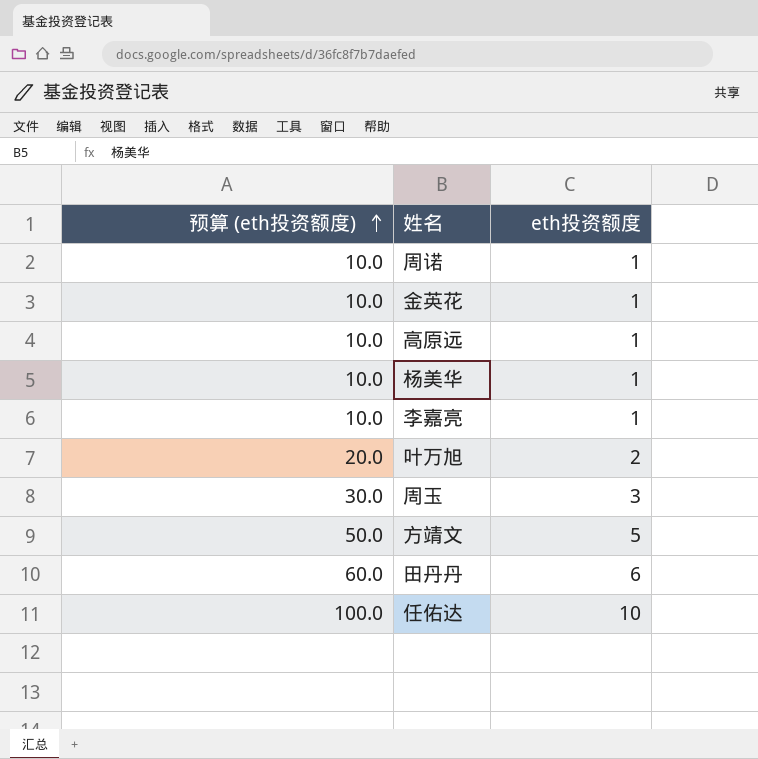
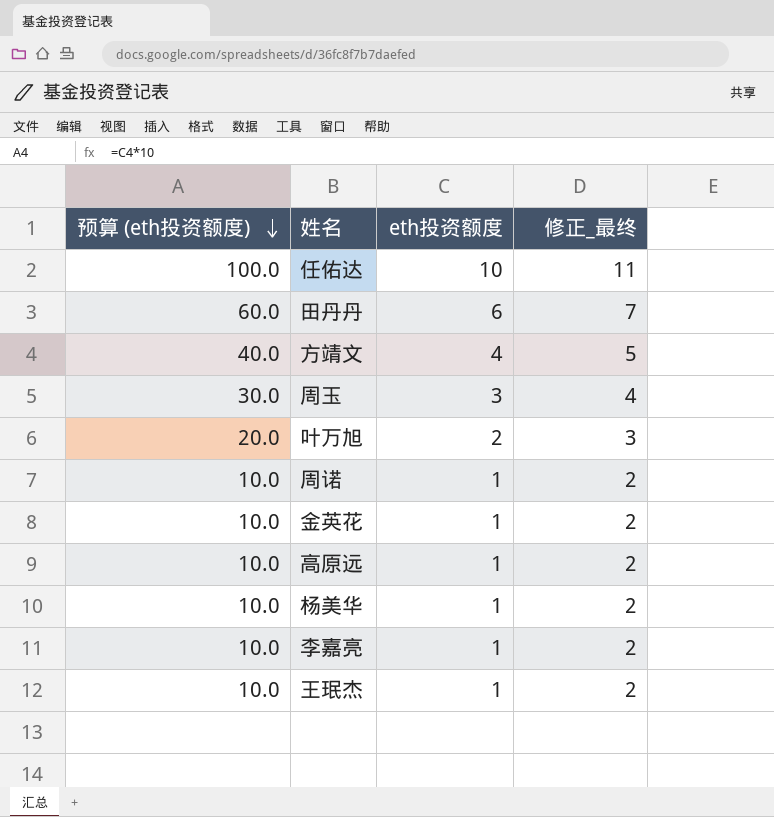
row order: 预算 (eth投资额度) ascending -> 预算 (eth投资额度) descending
column 修正_最终 | formula: none -> [eth投资额度] + 1
方靖文 | 预算 (eth投资额度): 50.0 -> 40.0
方靖文 | eth投资额度: 5 -> 4
row 王珉杰: none -> 10.0 | 1 | 2

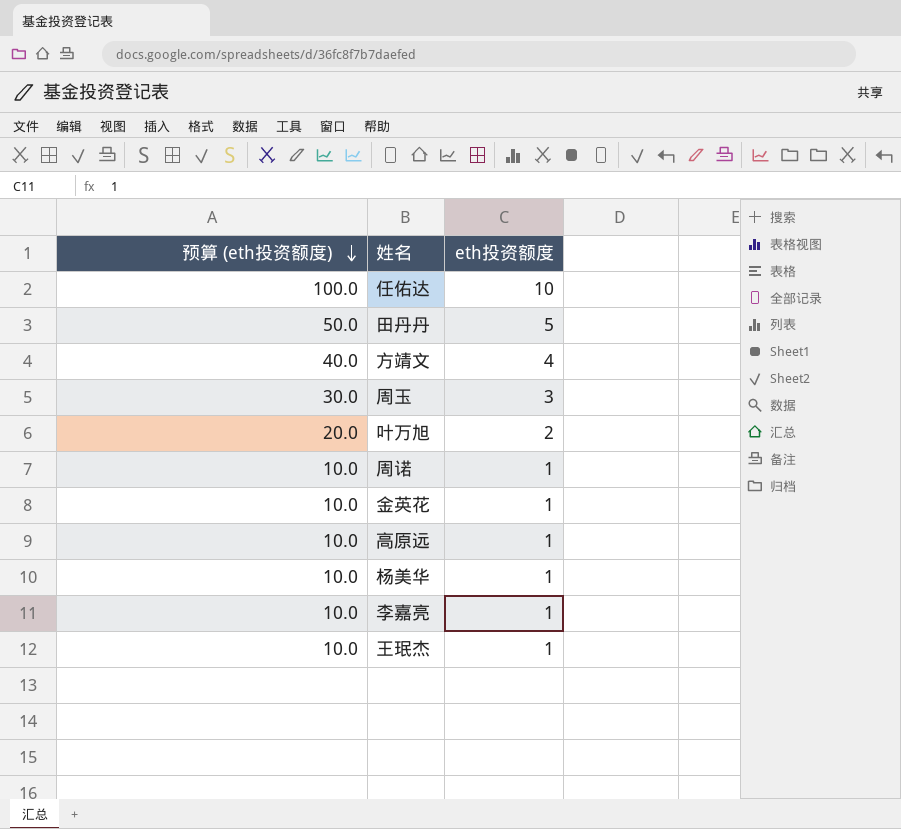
column 修正_最终 | formula: [eth投资额度] + 1 -> none
田丹丹 | 预算 (eth投资额度): 60.0 -> 50.0
田丹丹 | eth投资额度: 6 -> 5

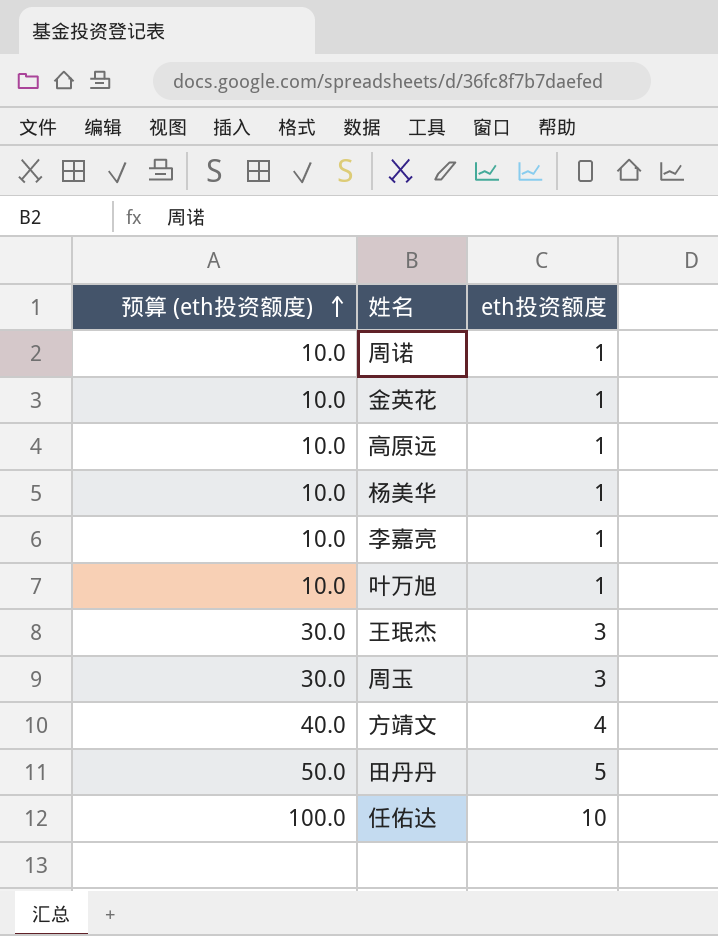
row order: 预算 (eth投资额度) descending -> 预算 (eth投资额度) ascending
叶万旭 | 预算 (eth投资额度): 20.0 -> 10.0
叶万旭 | eth投资额度: 2 -> 1
王珉杰 | 预算 (eth投资额度): 10.0 -> 30.0
王珉杰 | eth投资额度: 1 -> 3

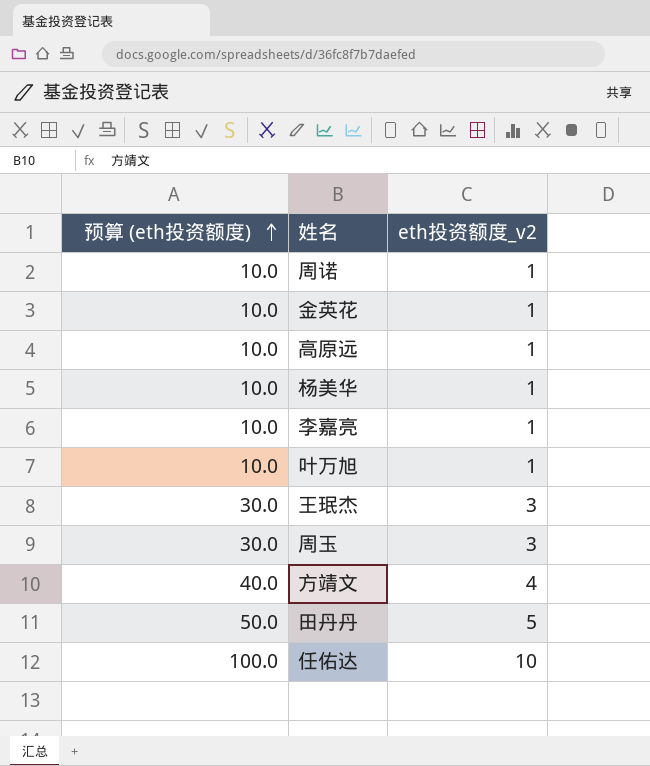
column name: eth投资额度 -> eth投资额度_v2

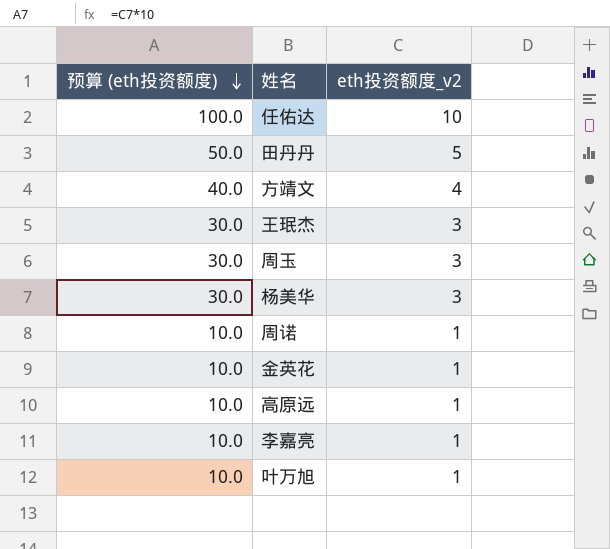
row order: 预算 (eth投资额度) ascending -> 预算 (eth投资额度) descending
杨美华 | 预算 (eth投资额度): 10.0 -> 30.0
杨美华 | eth投资额度_v2: 1 -> 3

